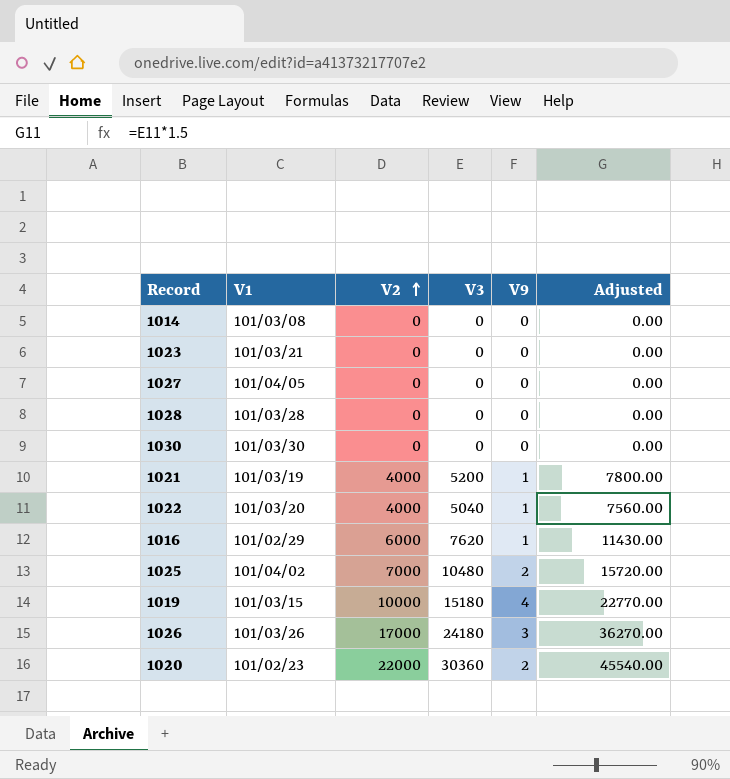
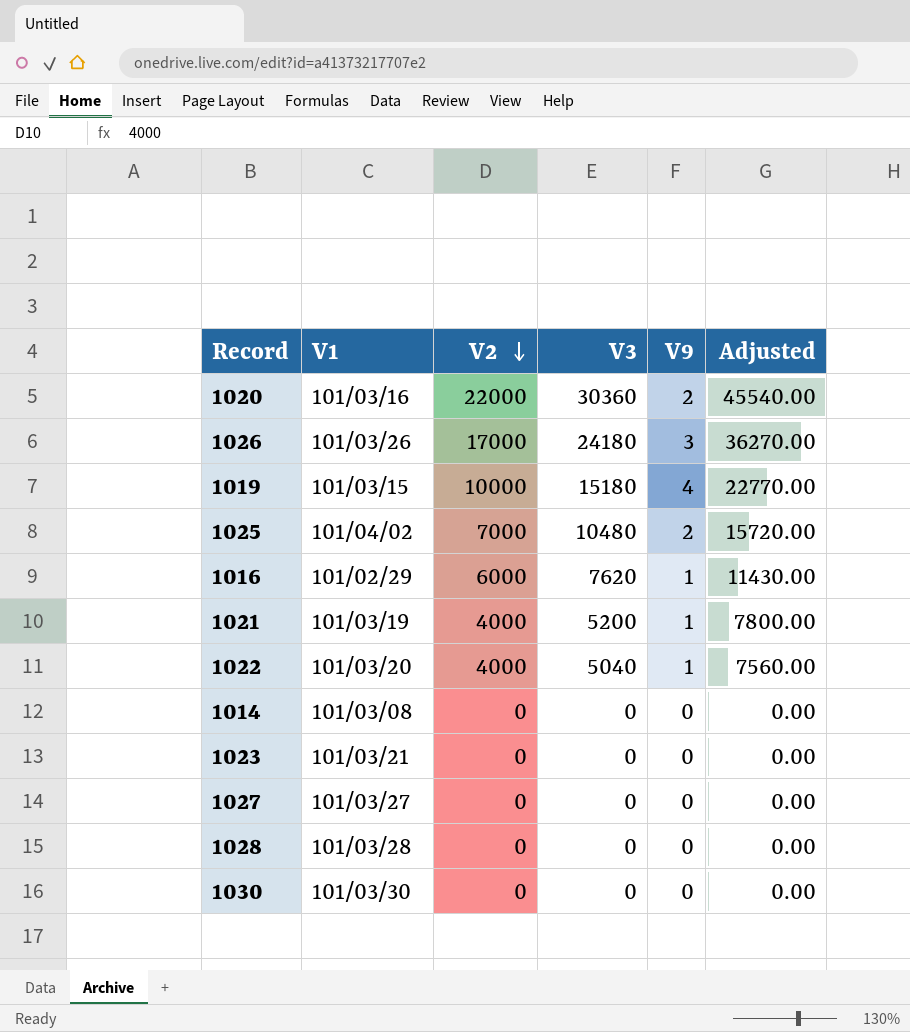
row order: V2 ascending -> V2 descending
1020 | V1: 101/02/23 -> 101/03/16
1027 | V1: 101/04/05 -> 101/03/27

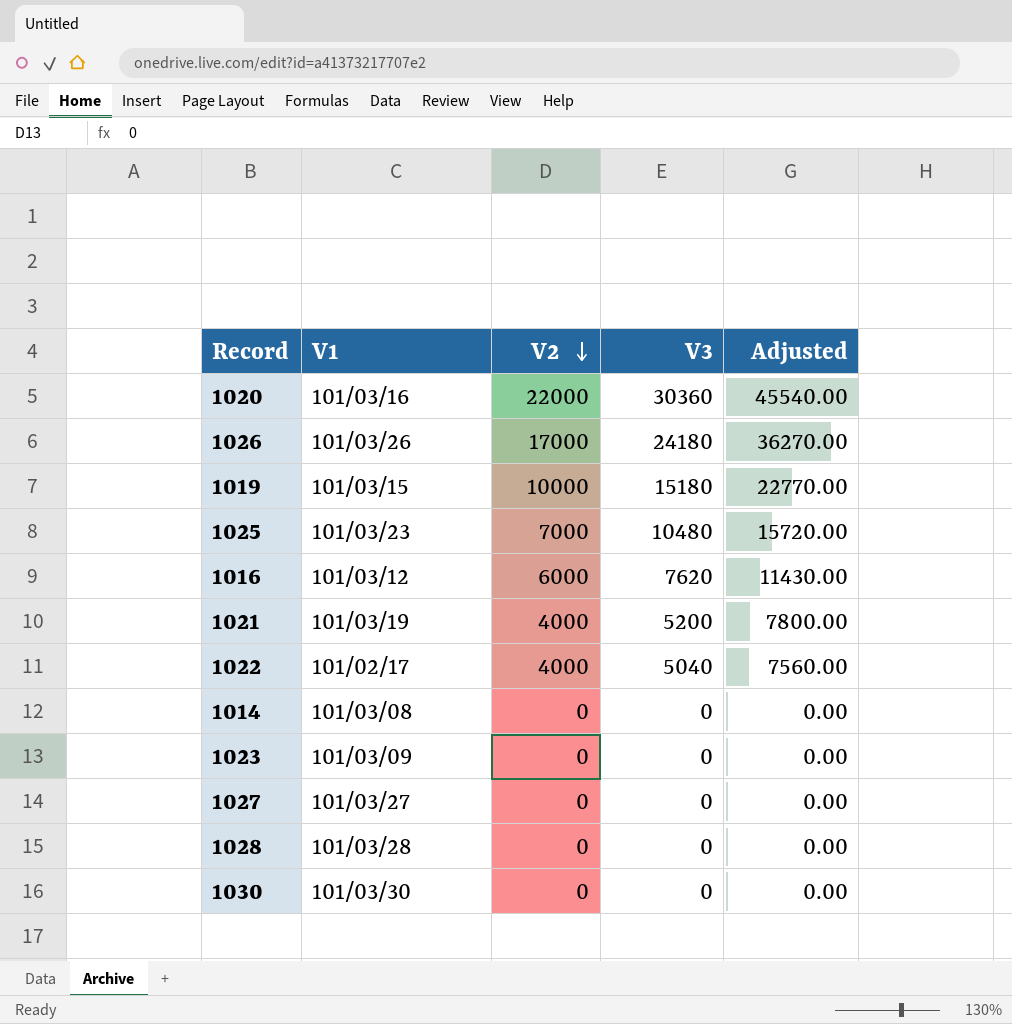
column V9 | position: 5 -> none
1025 | V1: 101/04/02 -> 101/03/23
1016 | V1: 101/02/29 -> 101/03/12
1022 | V1: 101/03/20 -> 101/02/17
1023 | V1: 101/03/21 -> 101/03/09

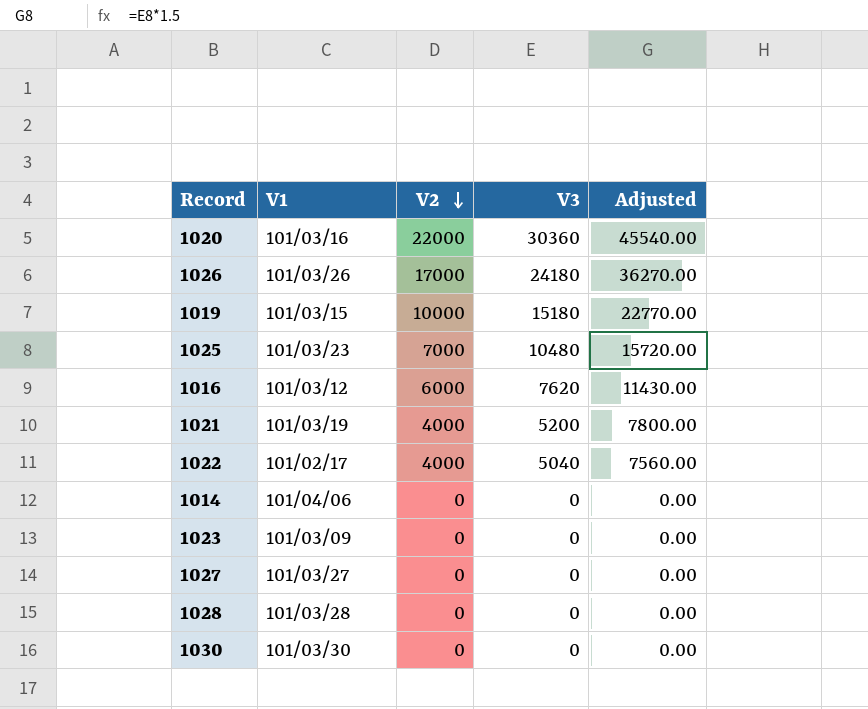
1014 | V1: 101/03/08 -> 101/04/06

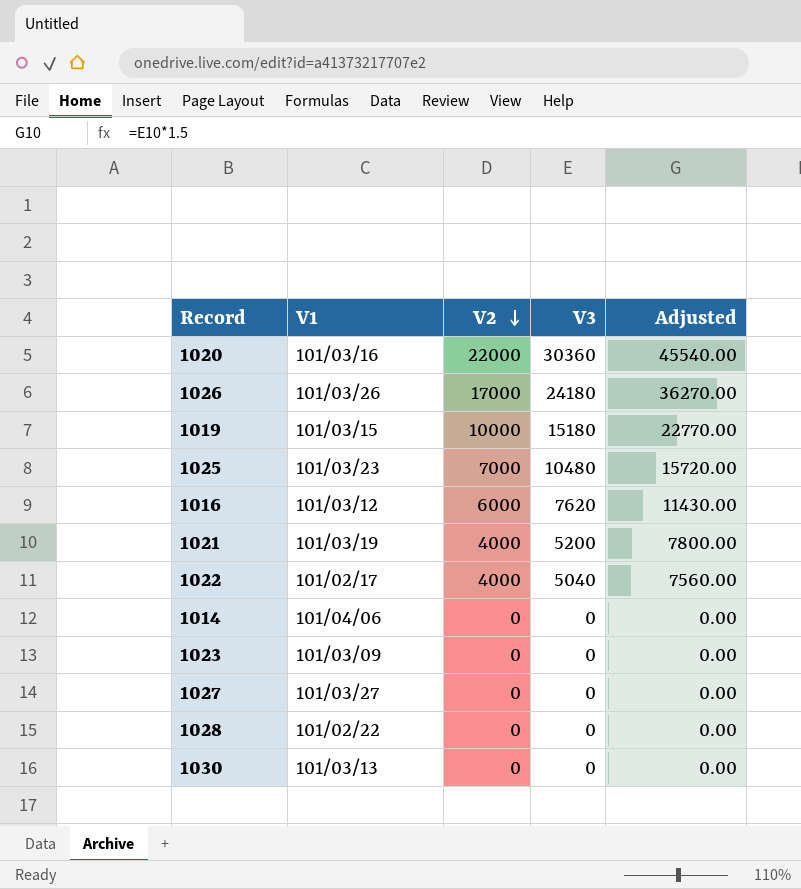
1028 | V1: 101/03/28 -> 101/02/22
1030 | V1: 101/03/30 -> 101/03/13

